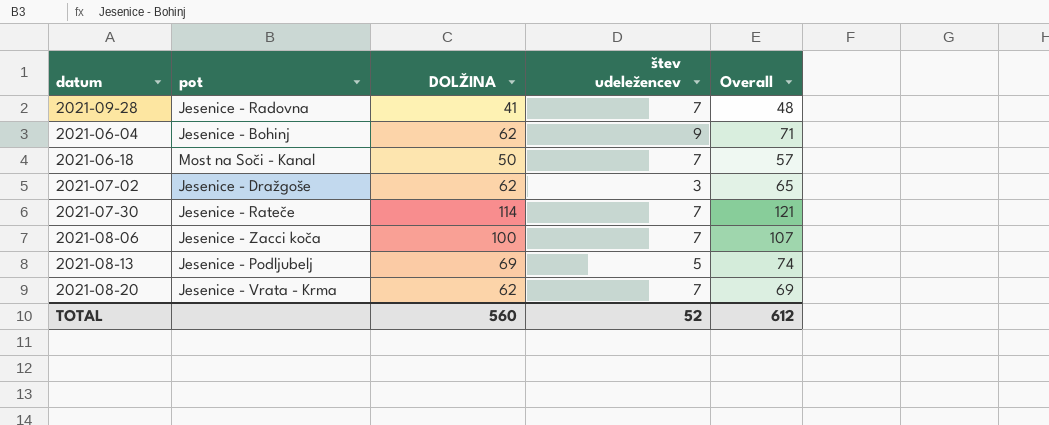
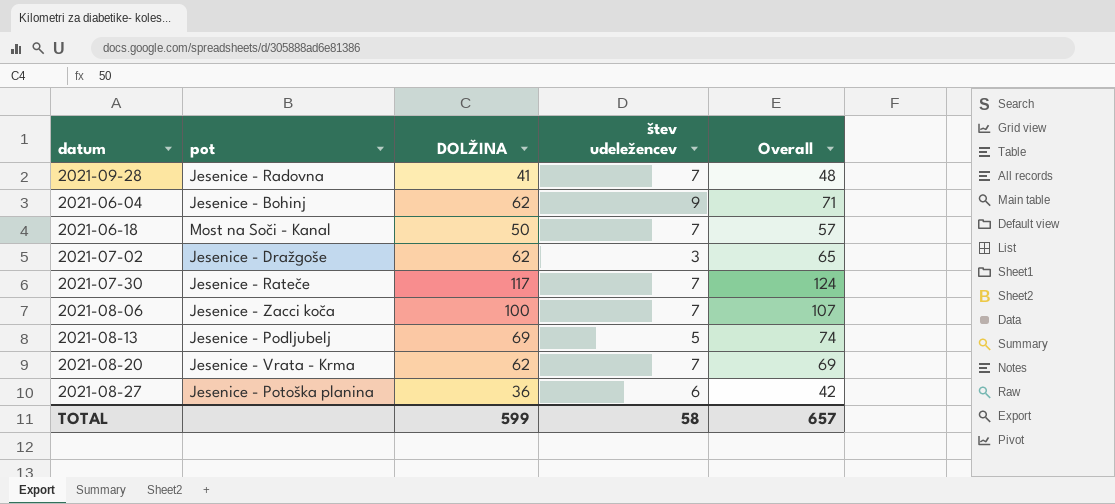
2021-07-30 | DOLŽINA: 114 -> 117
2021-07-30 | Overall: 121 -> 124
row 2021-08-27: none -> Jesenice - Potoška planina | 36 | 6 | 42
TOTAL | DOLŽINA: 560 -> 599
TOTAL | štev udeležencev: 52 -> 58
TOTAL | Overall: 612 -> 657

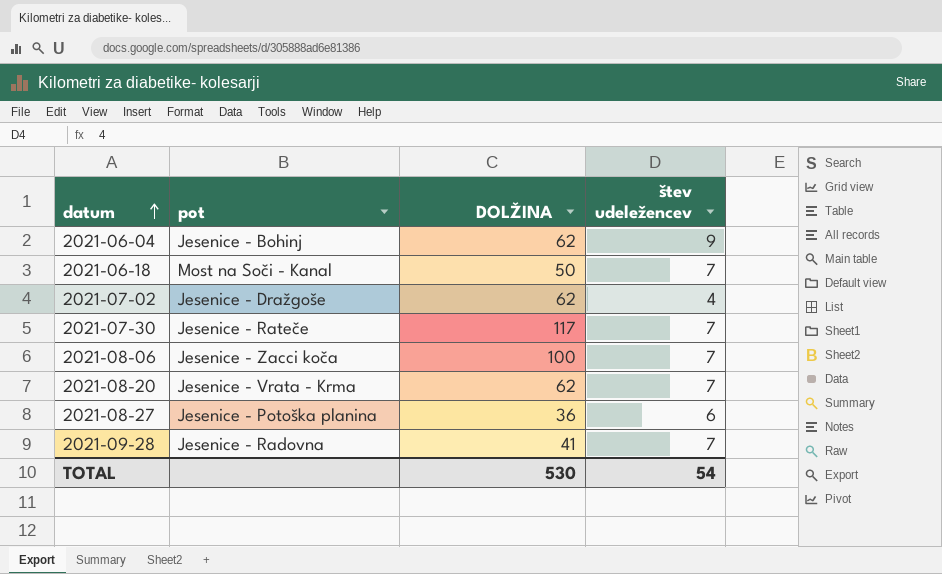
row order: none -> datum ascending
column Overall | formula: [DOLŽINA] + [štev udeležencev] -> none
row 2021-08-13: Jesenice - Podljubelj | 69 | 5 | 74 -> none
2021-07-02 | štev udeležencev: 3 -> 4
TOTAL | DOLŽINA: 599 -> 530
TOTAL | štev udeležencev: 58 -> 54

